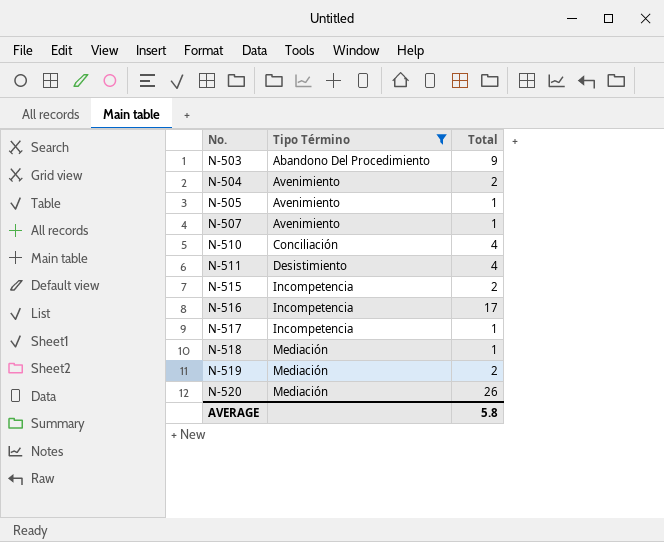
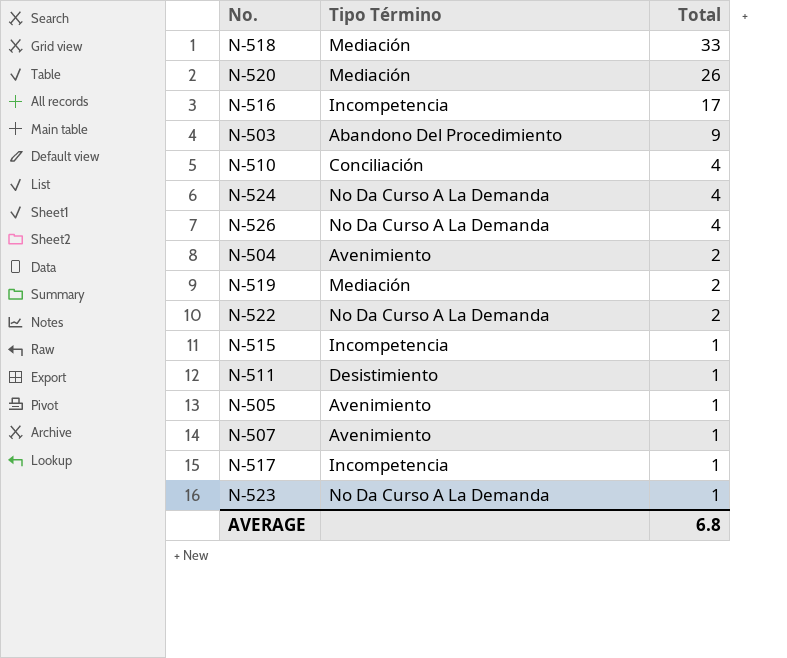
filter: Tipo Término != No Da Curso A La Demanda -> none
row order: No. ascending -> Total descending
N-518 | Total: 1 -> 33
N-515 | Total: 2 -> 1
N-511 | Total: 4 -> 1
AVERAGE | Total: 5.8 -> 6.8

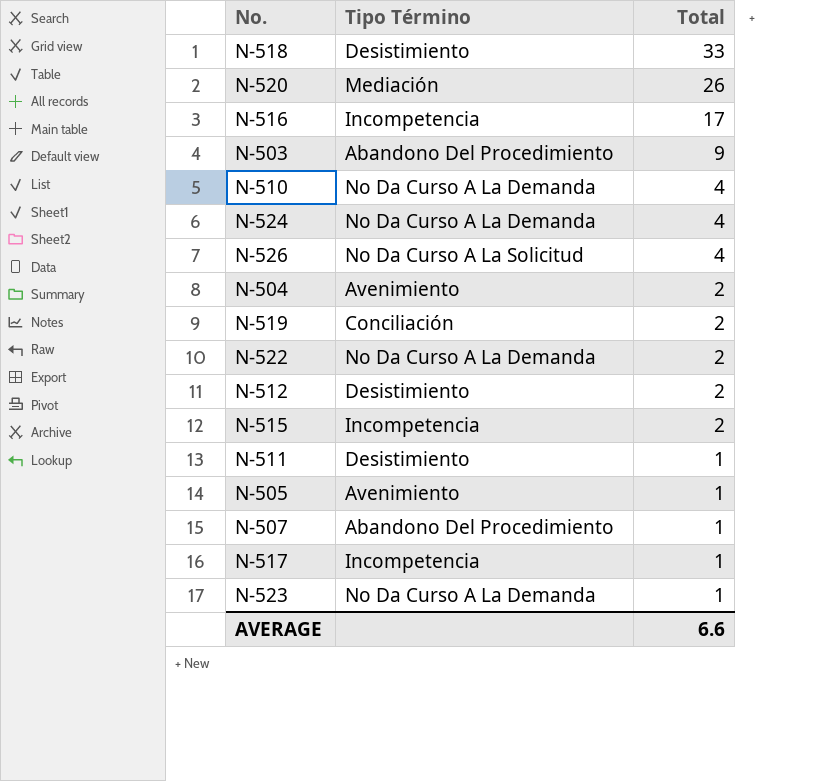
N-518 | Tipo Término: Mediación -> Desistimiento
N-510 | Tipo Término: Conciliación -> No Da Curso A La Demanda
N-526 | Tipo Término: No Da Curso A La Demanda -> No Da Curso A La Solicitud
N-519 | Tipo Término: Mediación -> Conciliación
row N-512: none -> Desistimiento | 2
N-515 | Total: 1 -> 2
N-507 | Tipo Término: Avenimiento -> Abandono Del Procedimiento
AVERAGE | Total: 6.8 -> 6.6

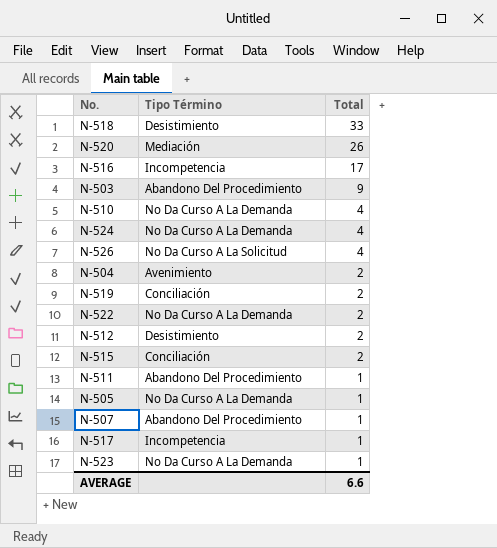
N-515 | Tipo Término: Incompetencia -> Conciliación
N-511 | Tipo Término: Desistimiento -> Abandono Del Procedimiento
N-505 | Tipo Término: Avenimiento -> No Da Curso A La Demanda

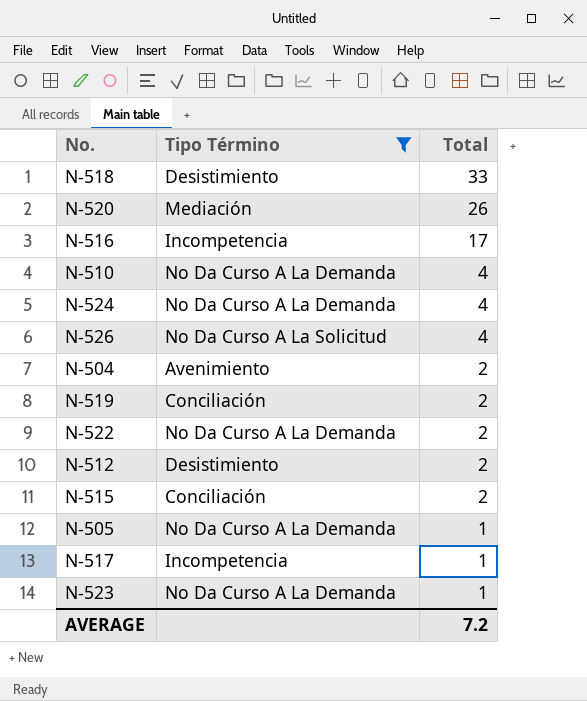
filter: none -> Tipo Término != Abandono Del Procedimiento
AVERAGE | Total: 6.6 -> 7.2

